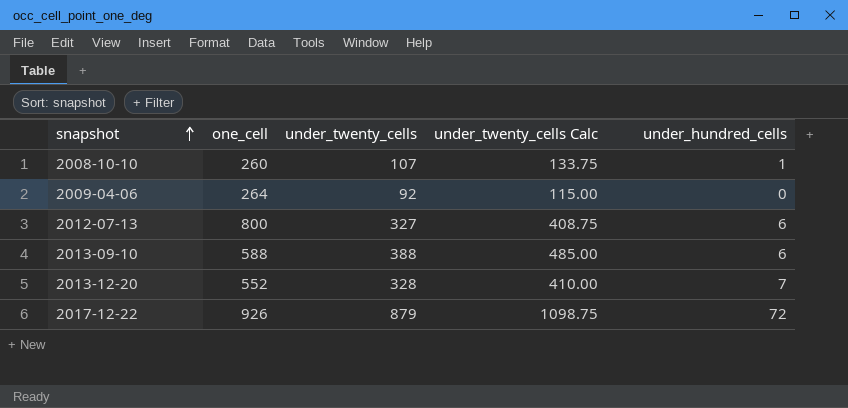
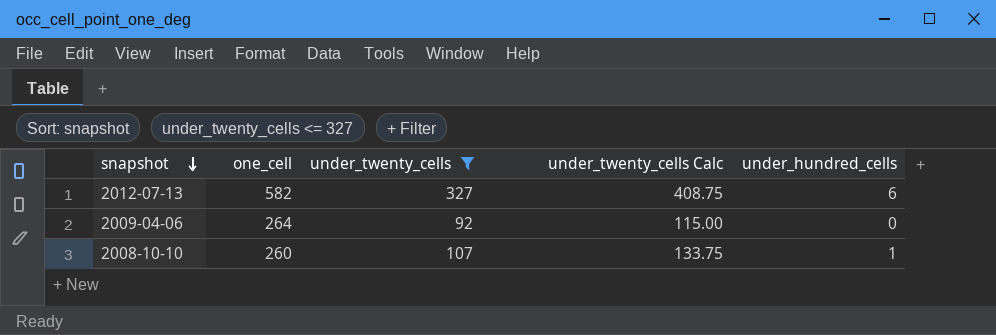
filter: none -> under_twenty_cells <= 327
row order: snapshot ascending -> snapshot descending
2012-07-13 | one_cell: 800 -> 582

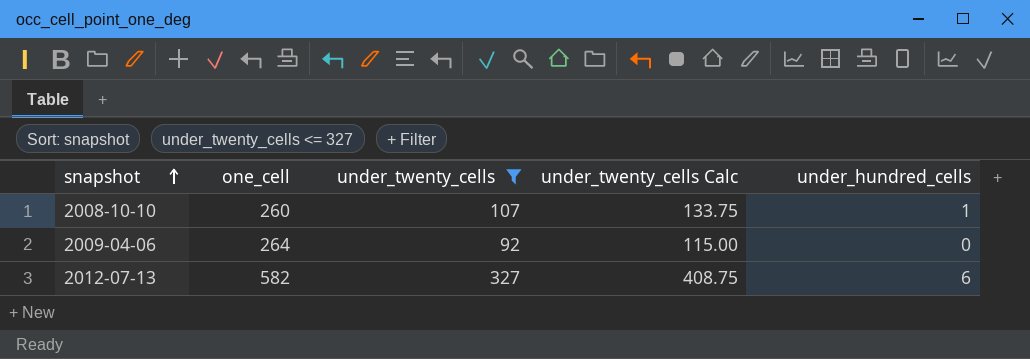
row order: snapshot descending -> snapshot ascending

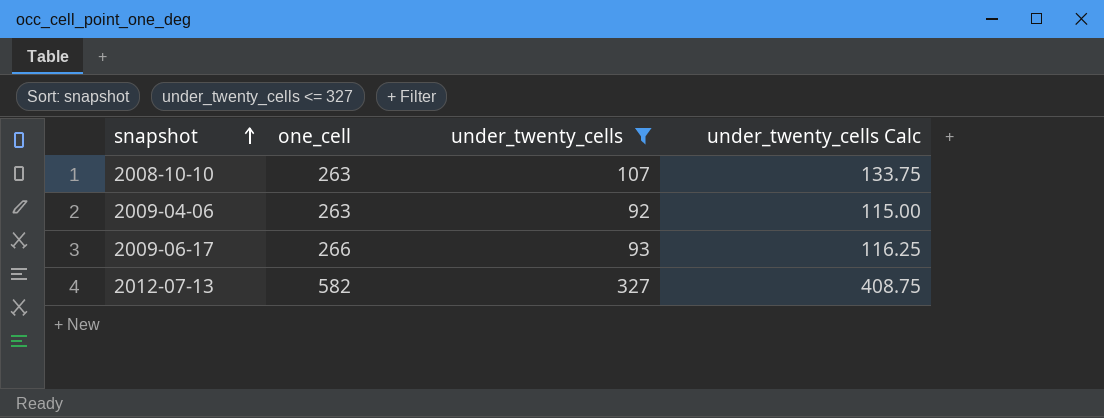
column under_hundred_cells | position: 5 -> none
2008-10-10 | one_cell: 260 -> 263
2009-04-06 | one_cell: 264 -> 263
row 2009-06-17: none -> 266 | 93 | 116.25

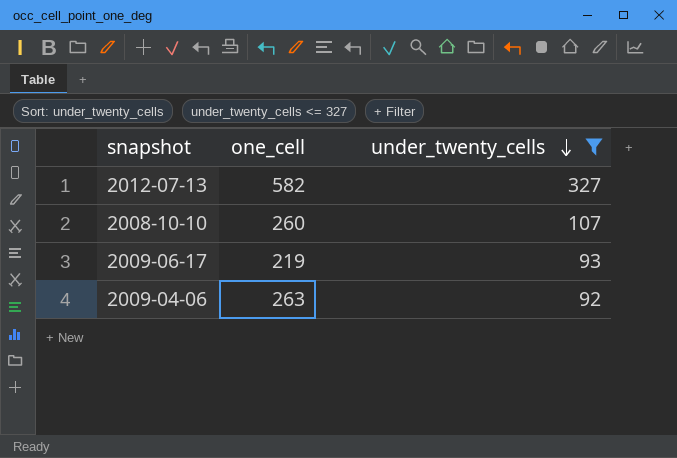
row order: snapshot ascending -> under_twenty_cells descending
column under_twenty_cells Calc | formula: [under_twenty_cells] * 1.25 -> none
2008-10-10 | one_cell: 263 -> 260
2009-06-17 | one_cell: 266 -> 219

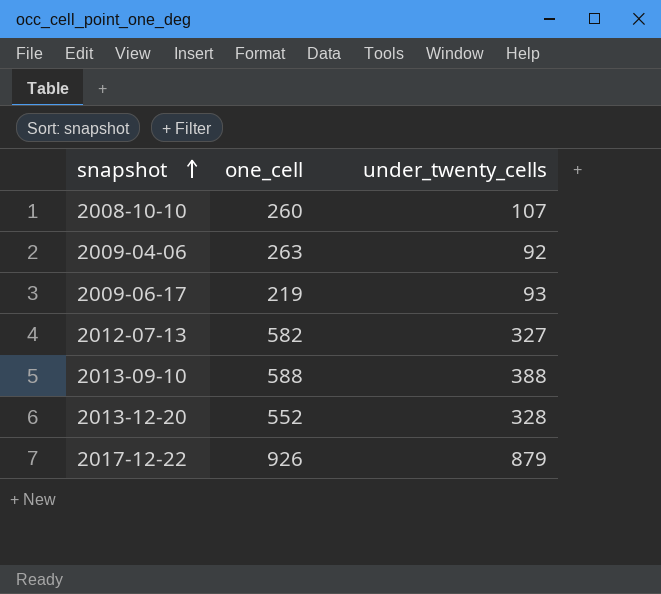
filter: under_twenty_cells <= 327 -> none
row order: under_twenty_cells descending -> snapshot ascending

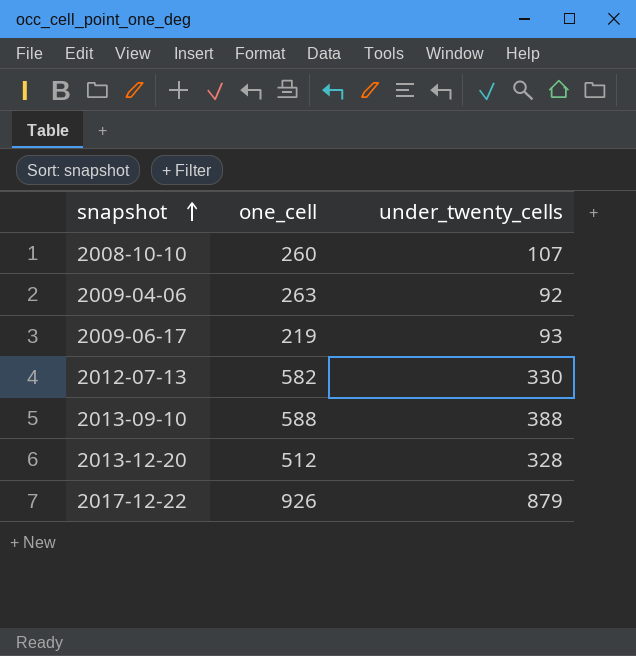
2012-07-13 | under_twenty_cells: 327 -> 330
2013-12-20 | one_cell: 552 -> 512

